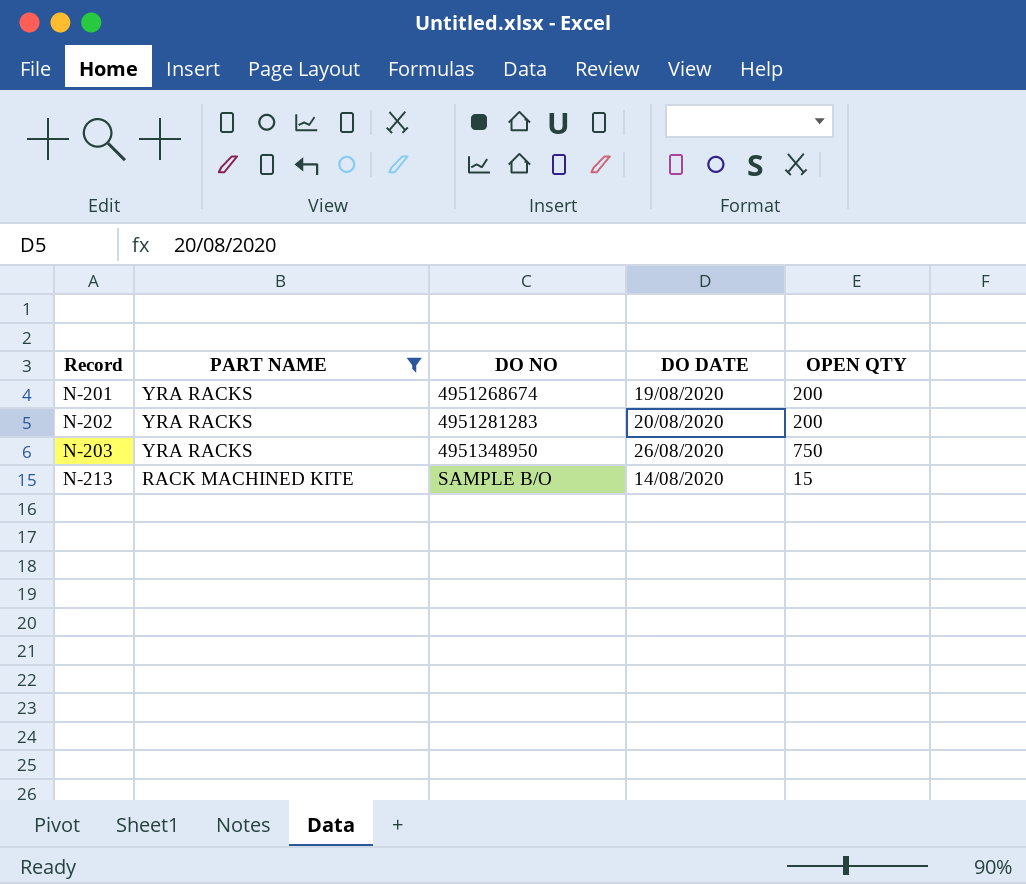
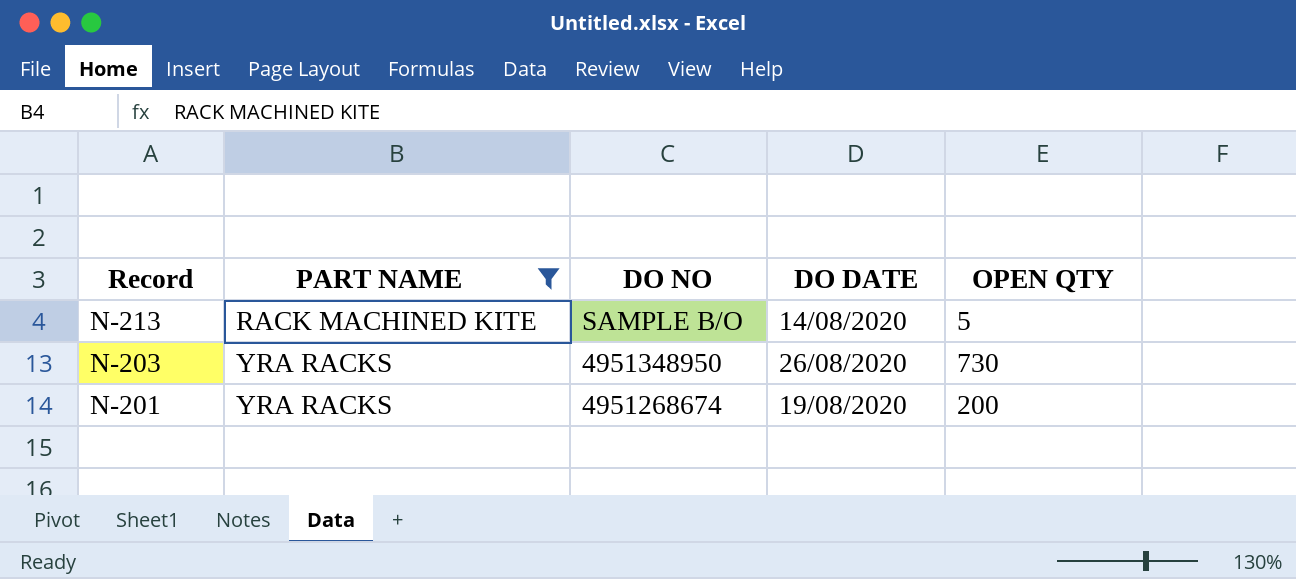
row order: Record ascending -> Record descending
row N-202: YRA RACKS | 4951281283 | 20/08/2020 | 200 -> none
N-213 | OPEN QTY: 15 -> 5
N-203 | OPEN QTY: 750 -> 730

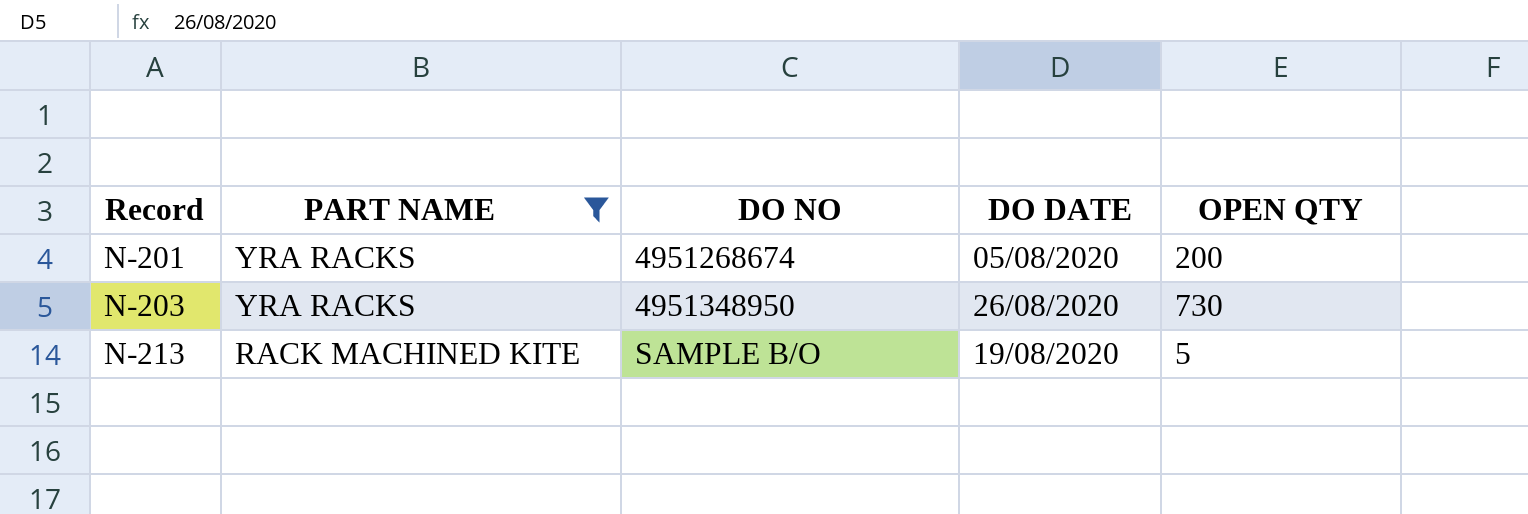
row order: Record descending -> Record ascending
N-201 | DO DATE: 19/08/2020 -> 05/08/2020
N-213 | DO DATE: 14/08/2020 -> 19/08/2020

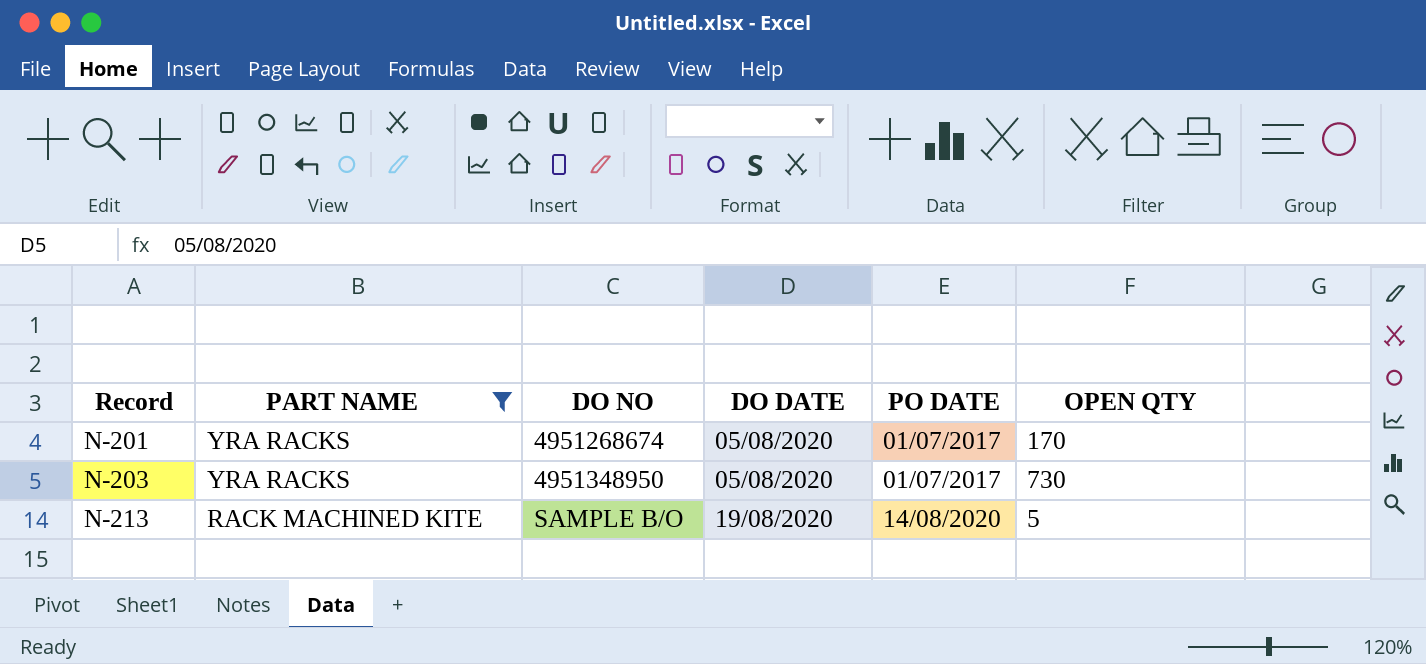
column PO DATE | position: none -> 5
N-201 | OPEN QTY: 200 -> 170
N-203 | DO DATE: 26/08/2020 -> 05/08/2020

